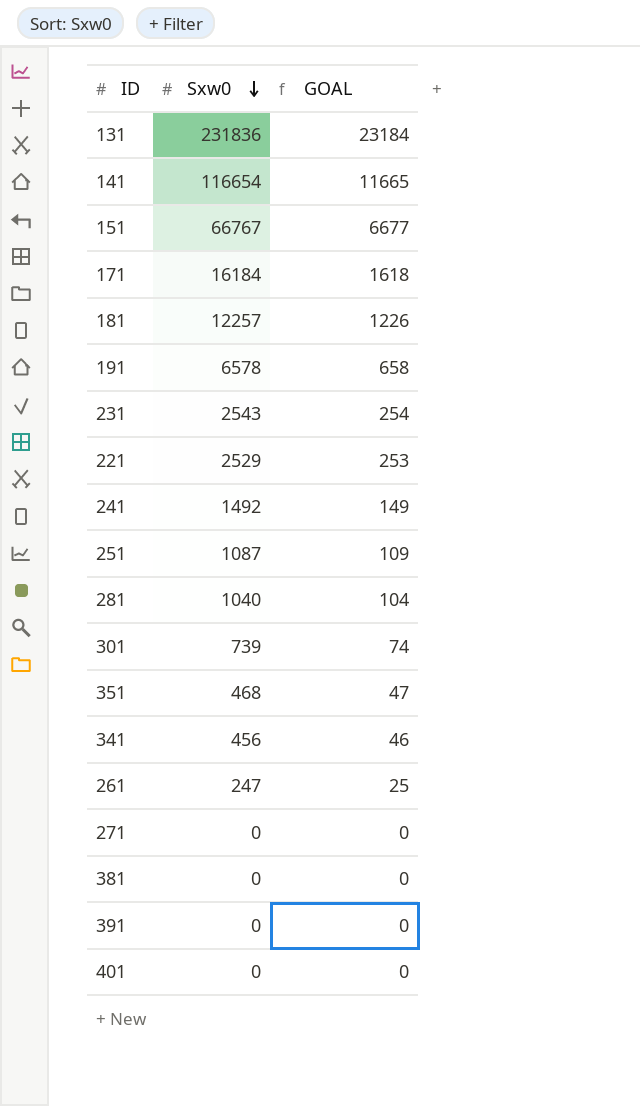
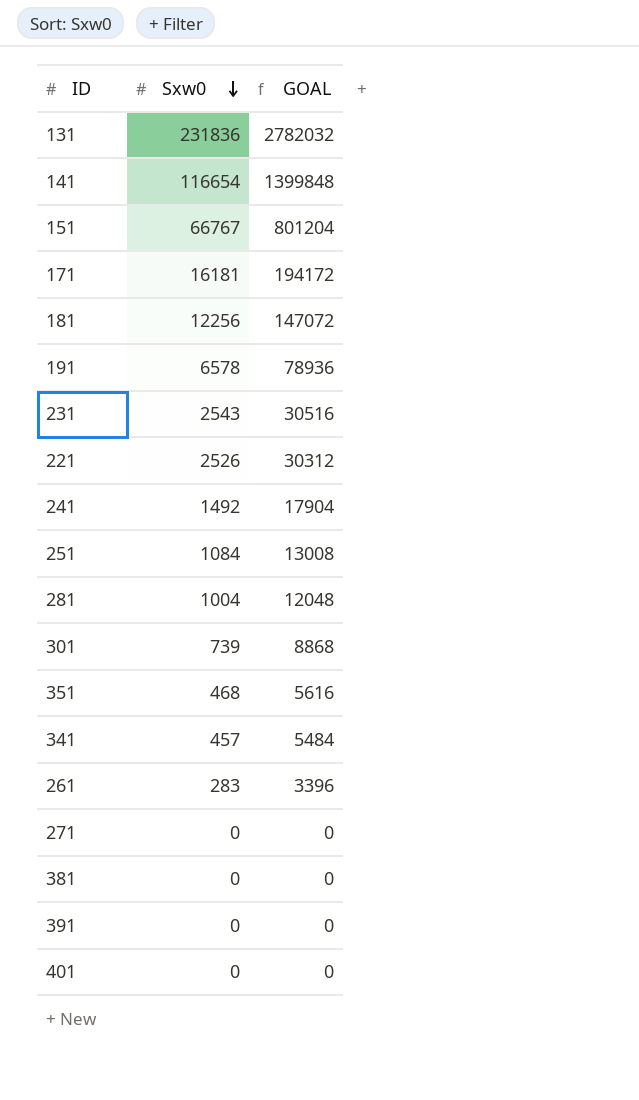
column GOAL | formula: [Sxw0] * 0.1 -> [Sxw0] * 12
171 | Sxw0: 16184 -> 16181
181 | Sxw0: 12257 -> 12256
221 | Sxw0: 2529 -> 2526
251 | Sxw0: 1087 -> 1084
281 | Sxw0: 1040 -> 1004
341 | Sxw0: 456 -> 457
261 | Sxw0: 247 -> 283

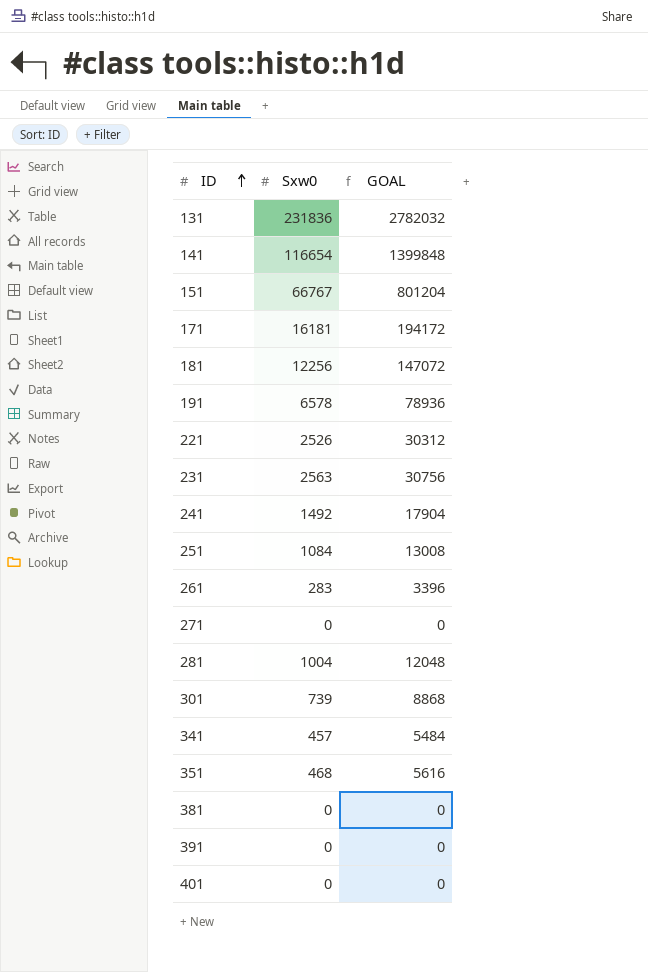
row order: Sxw0 descending -> ID ascending
231 | Sxw0: 2543 -> 2563
231 | GOAL: 30516 -> 30756

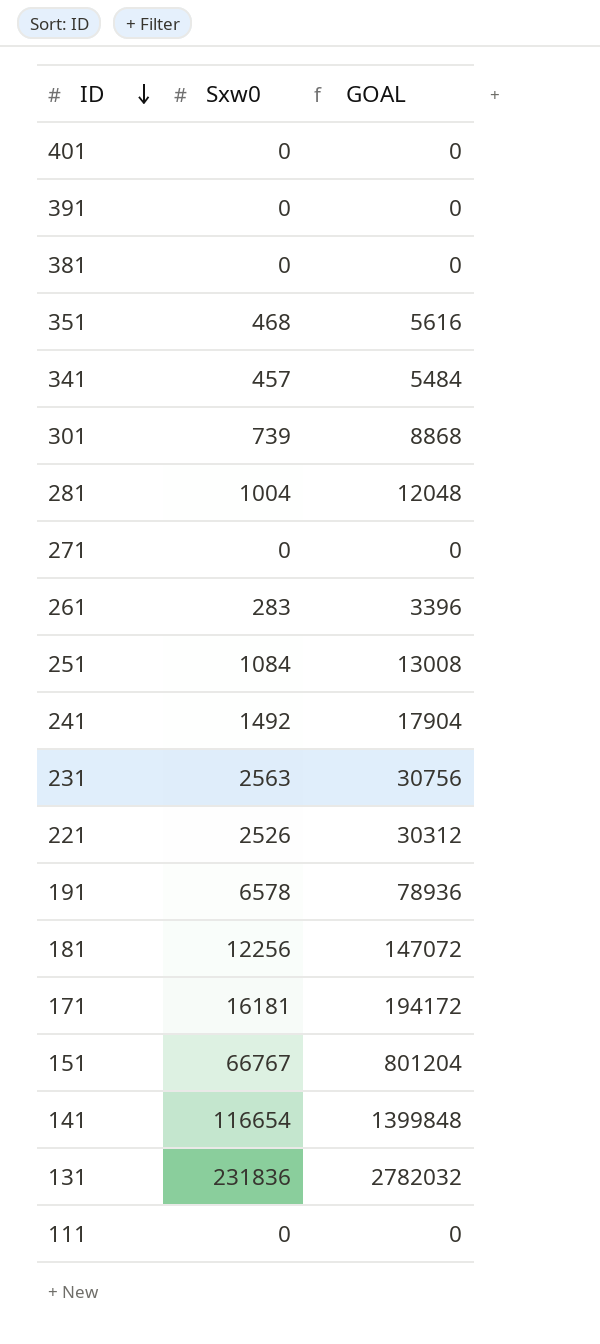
row order: ID ascending -> ID descending
row 111: none -> 0 | 0

